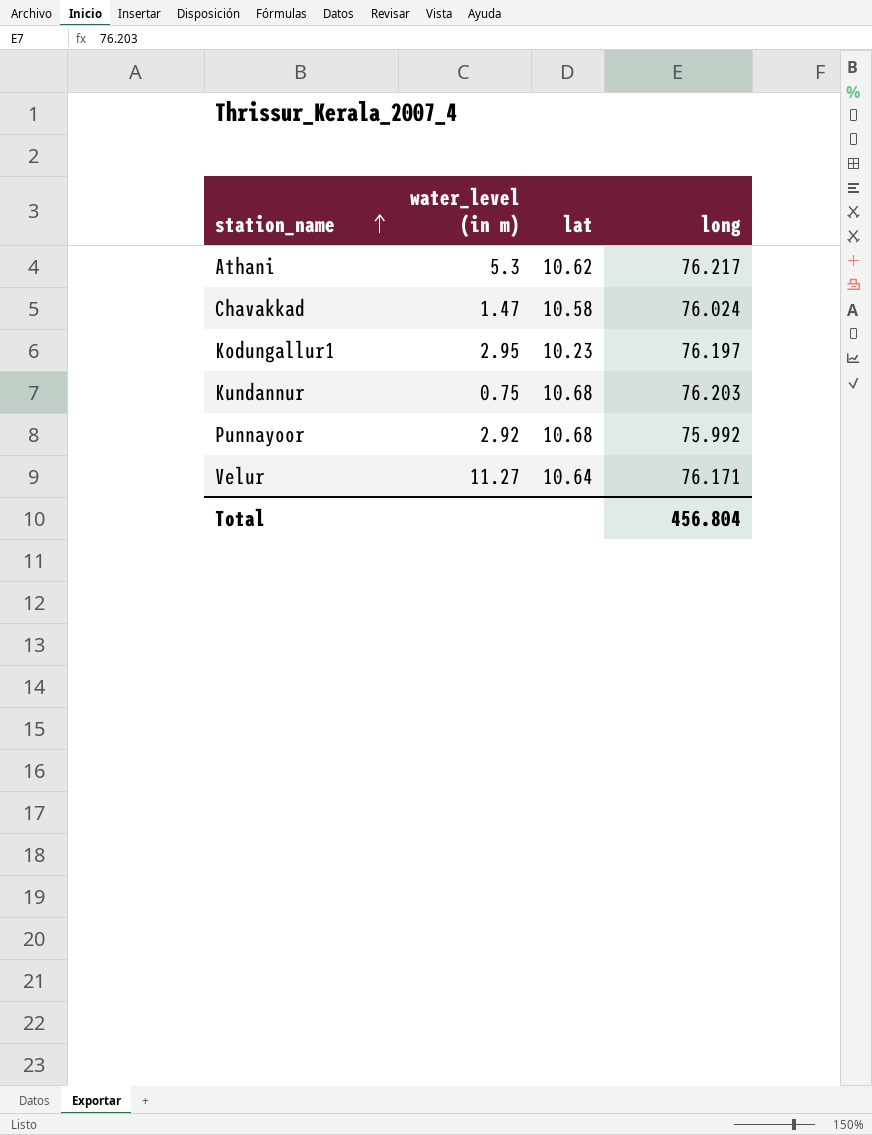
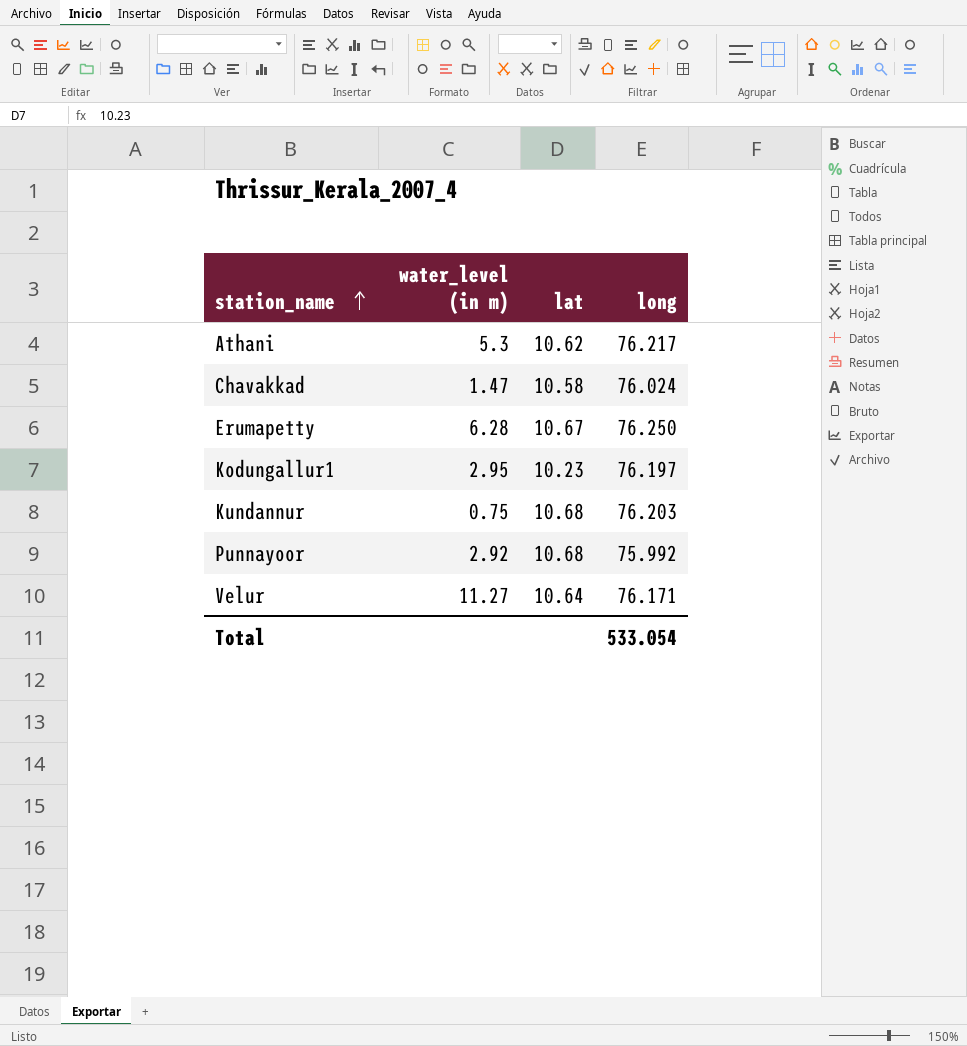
row Erumapetty: none -> 6.28 | 10.67 | 76.250
Total | long: 456.804 -> 533.054

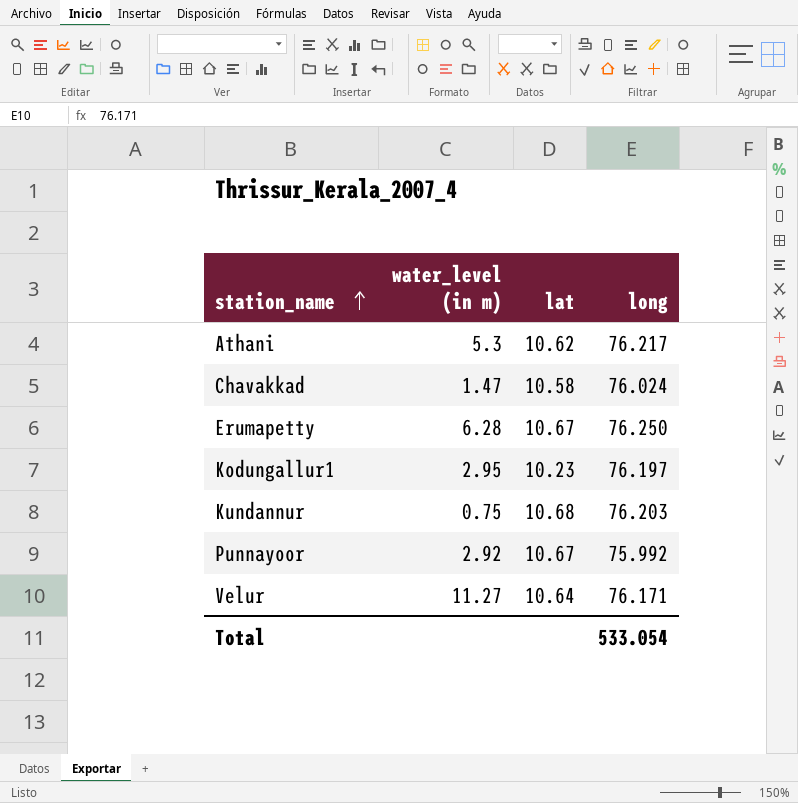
Punnayoor | lat: 10.68 -> 10.67

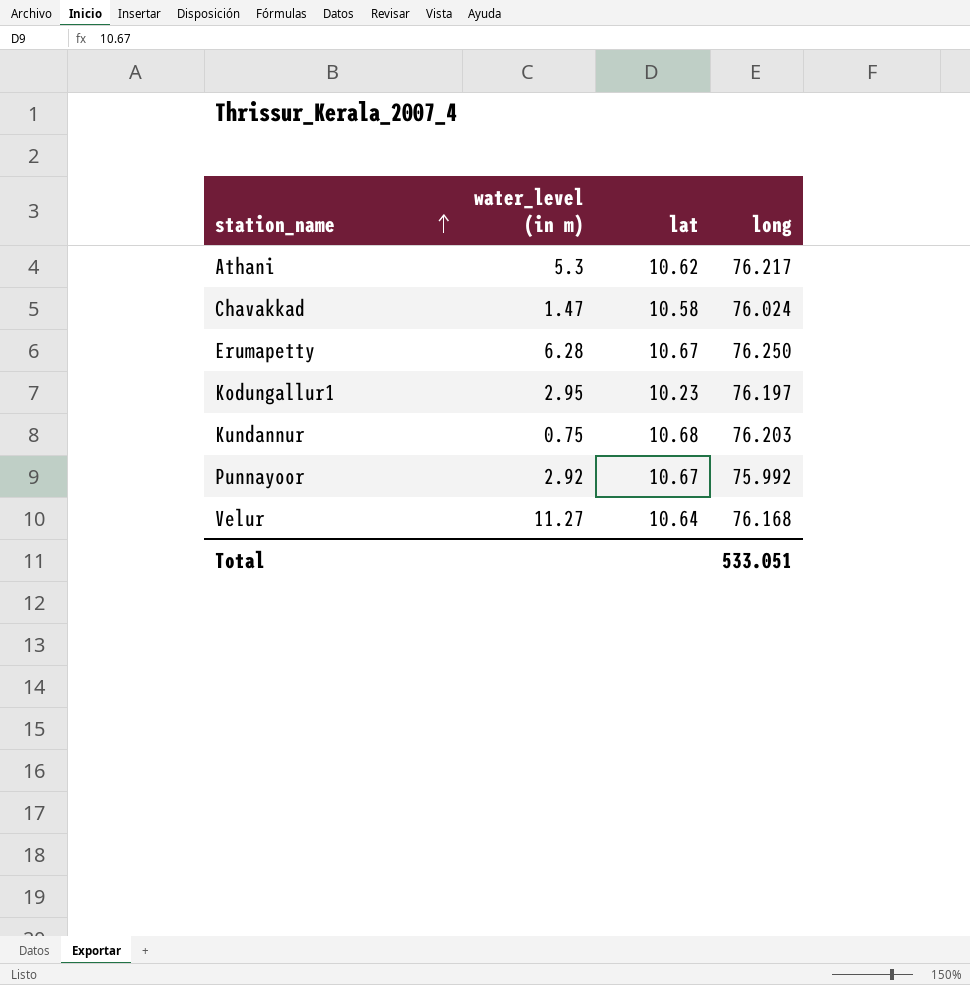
Velur | long: 76.171 -> 76.168
Total | long: 533.054 -> 533.051

